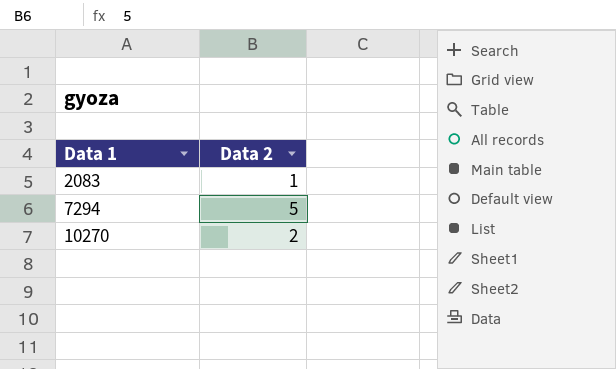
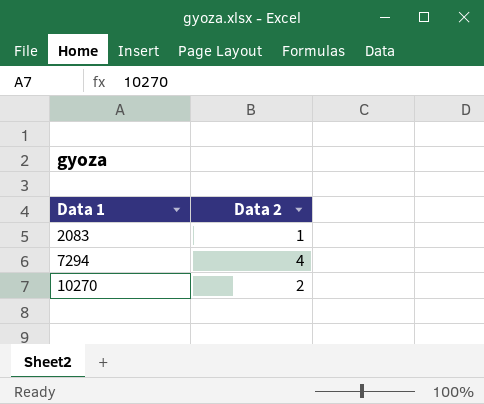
7294 | Data 2: 5 -> 4

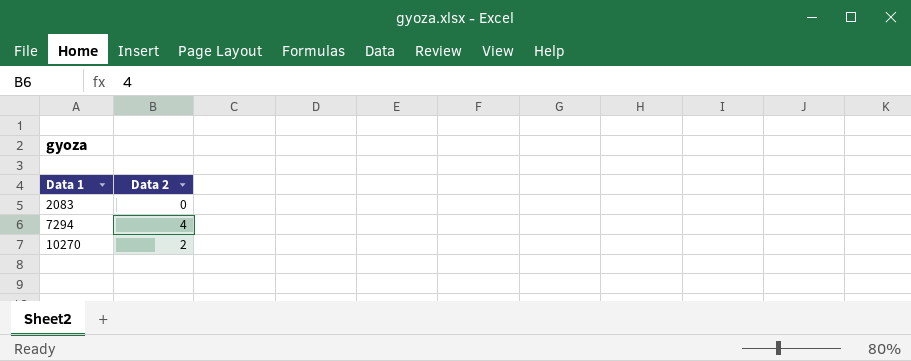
2083 | Data 2: 1 -> 0

